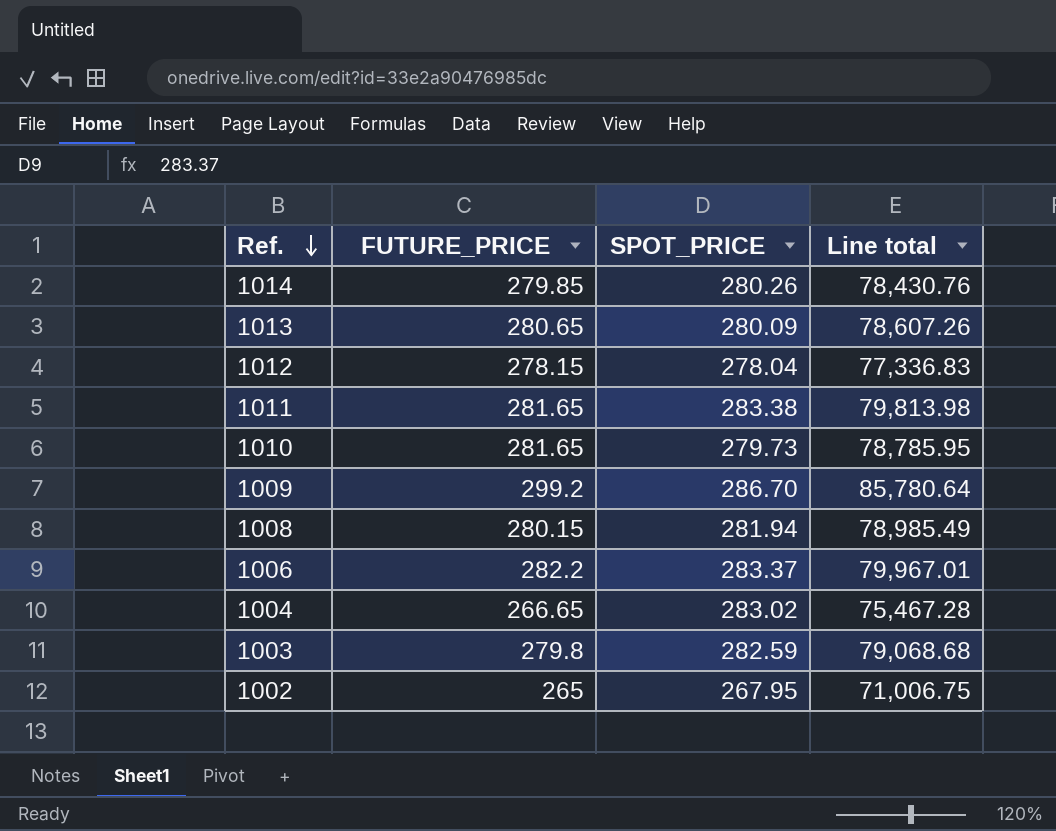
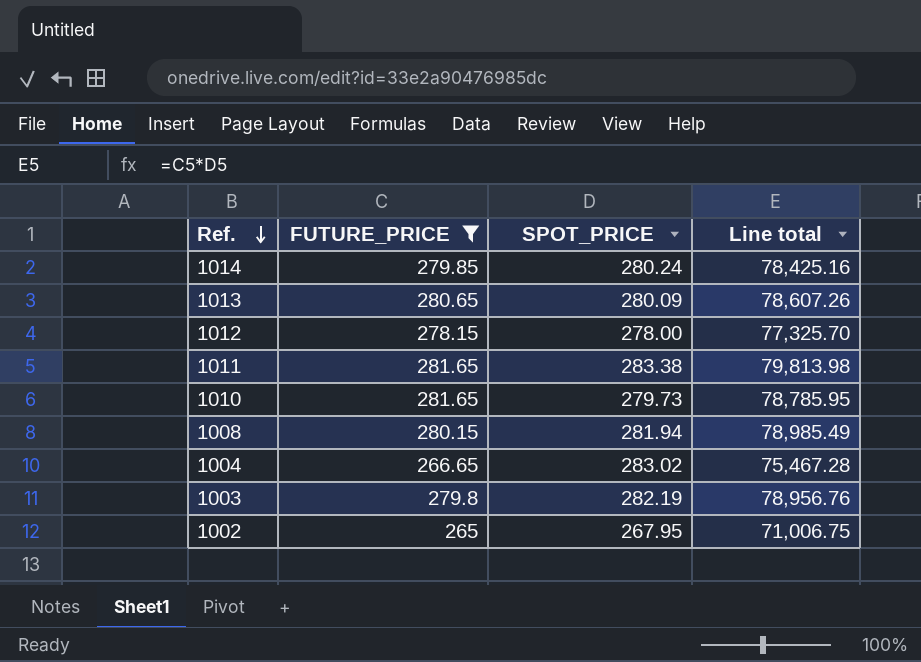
filter: none -> FUTURE_PRICE <= 281.65
1014 | SPOT_PRICE: 280.26 -> 280.24
1014 | Line total: 78,430.76 -> 78,425.16
1012 | SPOT_PRICE: 278.04 -> 278.00
1012 | Line total: 77,336.83 -> 77,325.70
1003 | SPOT_PRICE: 282.59 -> 282.19
1003 | Line total: 79,068.68 -> 78,956.76

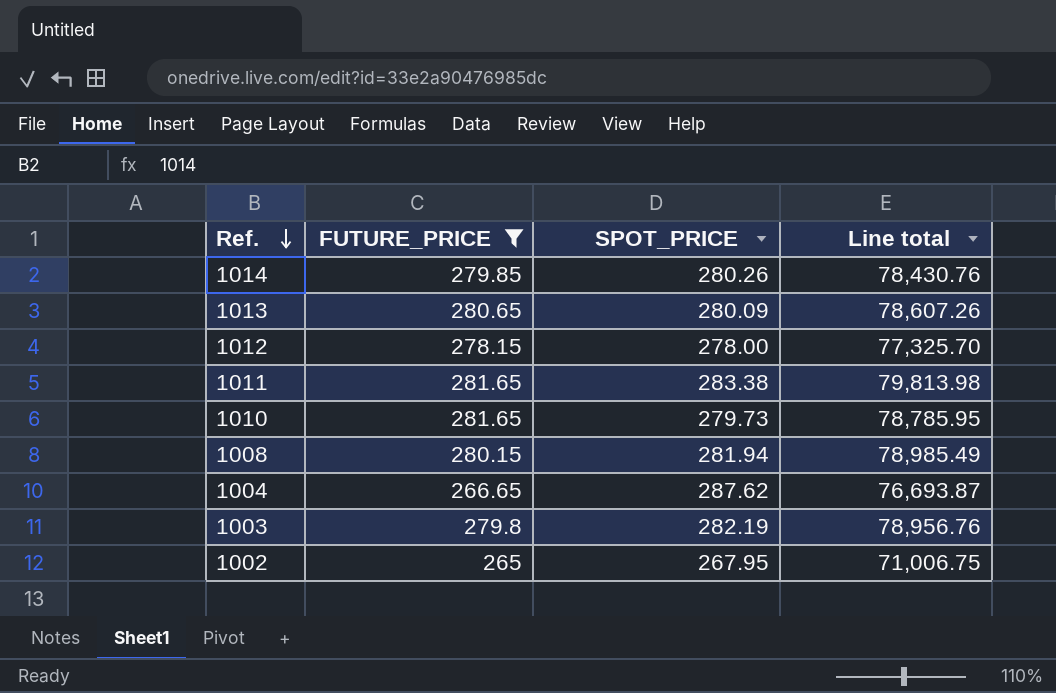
1014 | SPOT_PRICE: 280.24 -> 280.26
1014 | Line total: 78,425.16 -> 78,430.76
1004 | SPOT_PRICE: 283.02 -> 287.62
1004 | Line total: 75,467.28 -> 76,693.87

